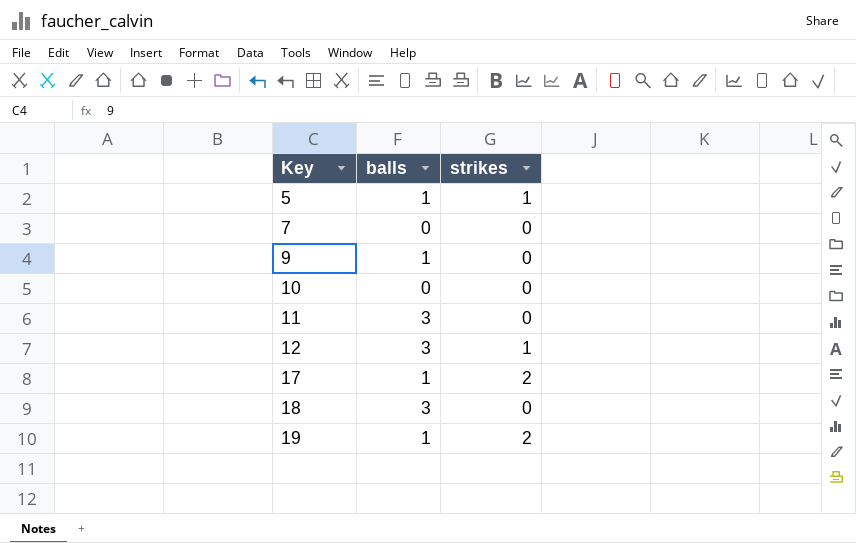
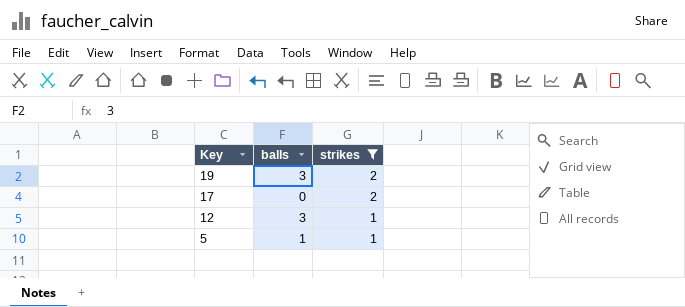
filter: none -> strikes != 0
row order: Key ascending -> Key descending
19 | balls: 1 -> 3
17 | balls: 1 -> 0

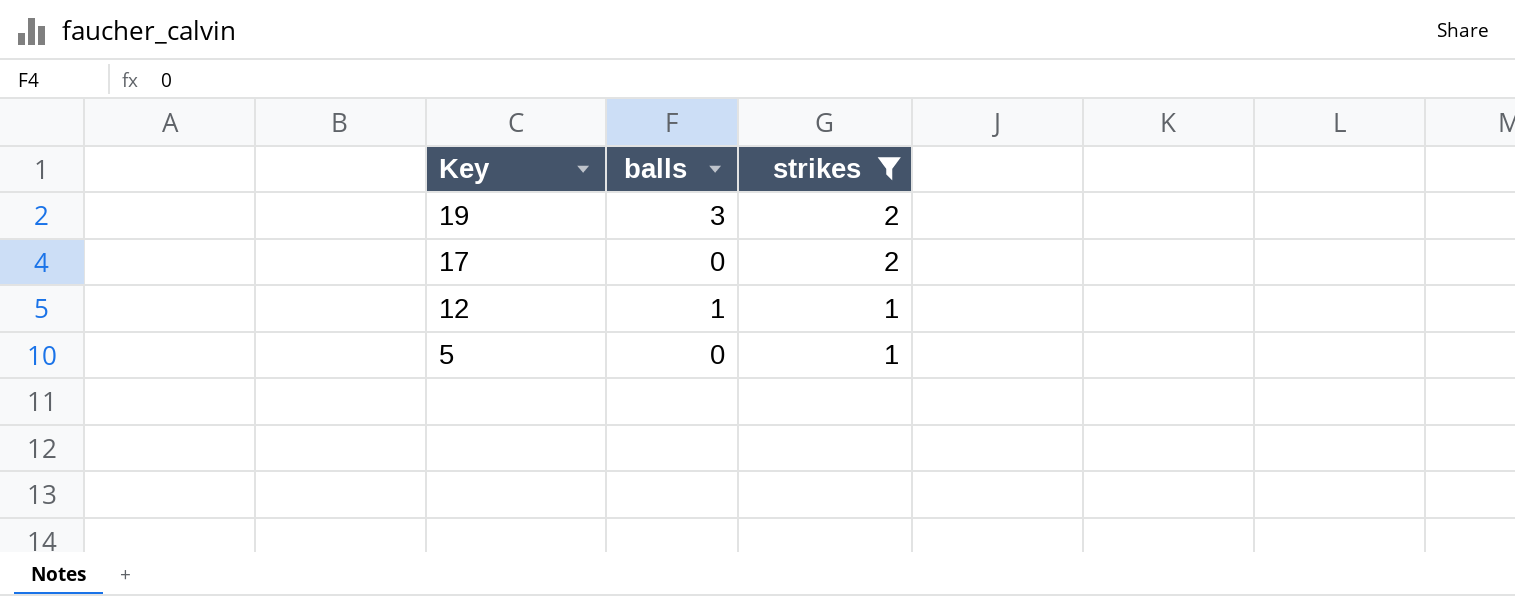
12 | balls: 3 -> 1
5 | balls: 1 -> 0

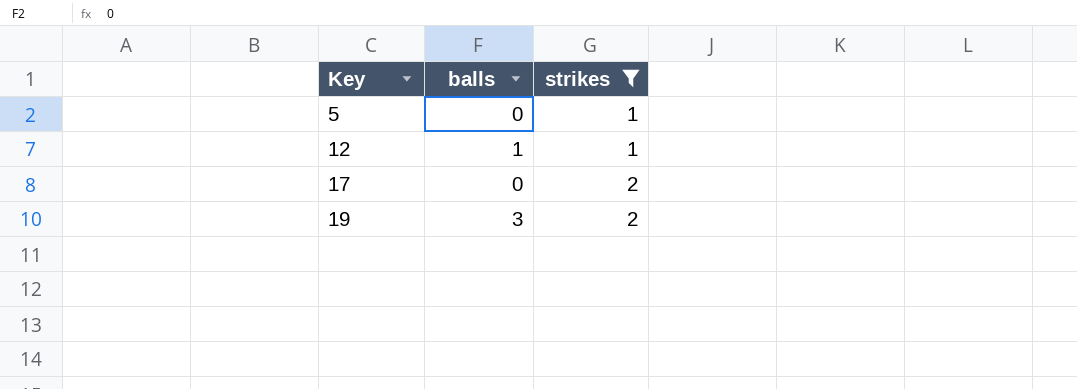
row order: Key descending -> Key ascending

